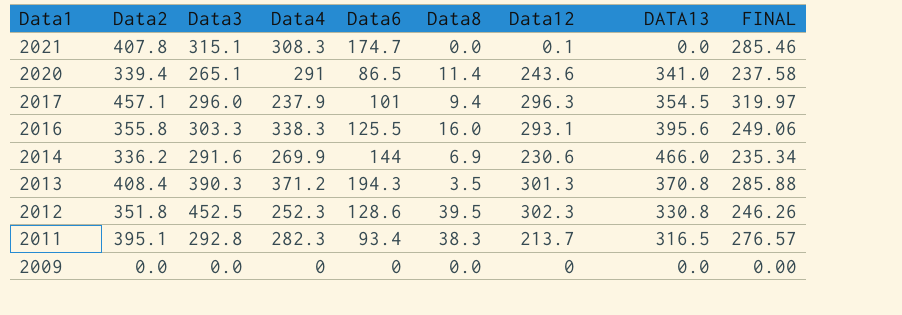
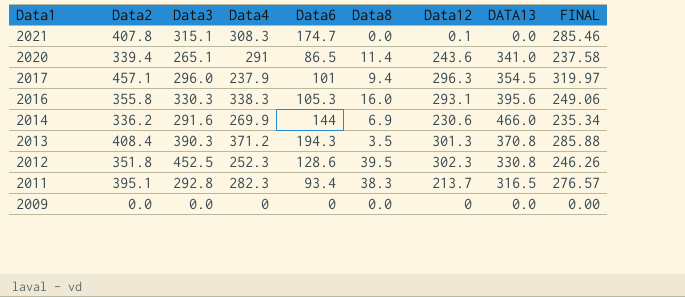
2016 | Data3: 303.3 -> 330.3
2016 | Data6: 125.5 -> 105.3

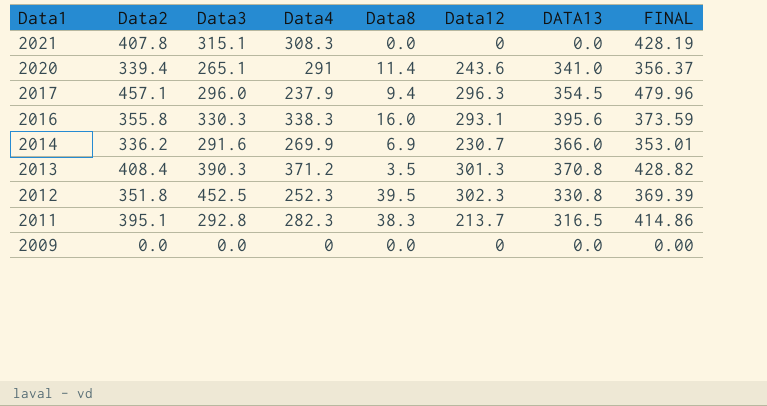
column Data6 | position: 5 -> none
column FINAL | formula: [Data2] * 0.7 -> [Data2] * 1.05
2021 | Data12: 0.1 -> 0
2014 | Data12: 230.6 -> 230.7
2014 | DATA13: 466.0 -> 366.0

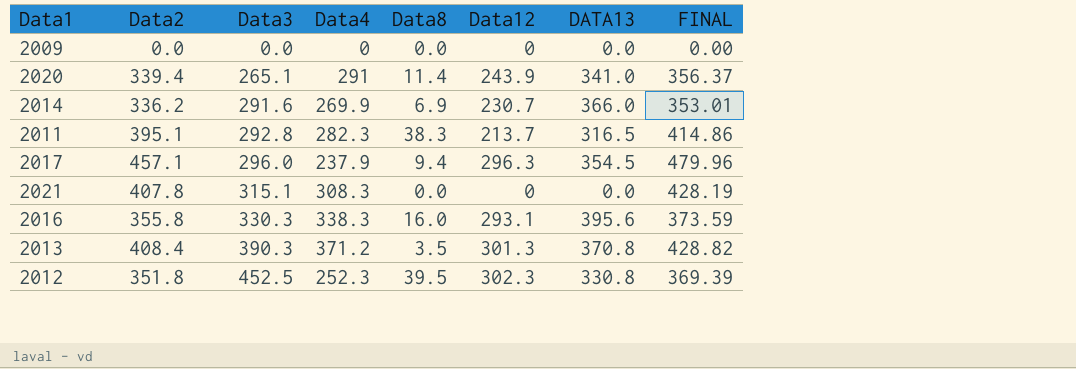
row order: Data1 descending -> Data3 ascending
2020 | Data12: 243.6 -> 243.9

